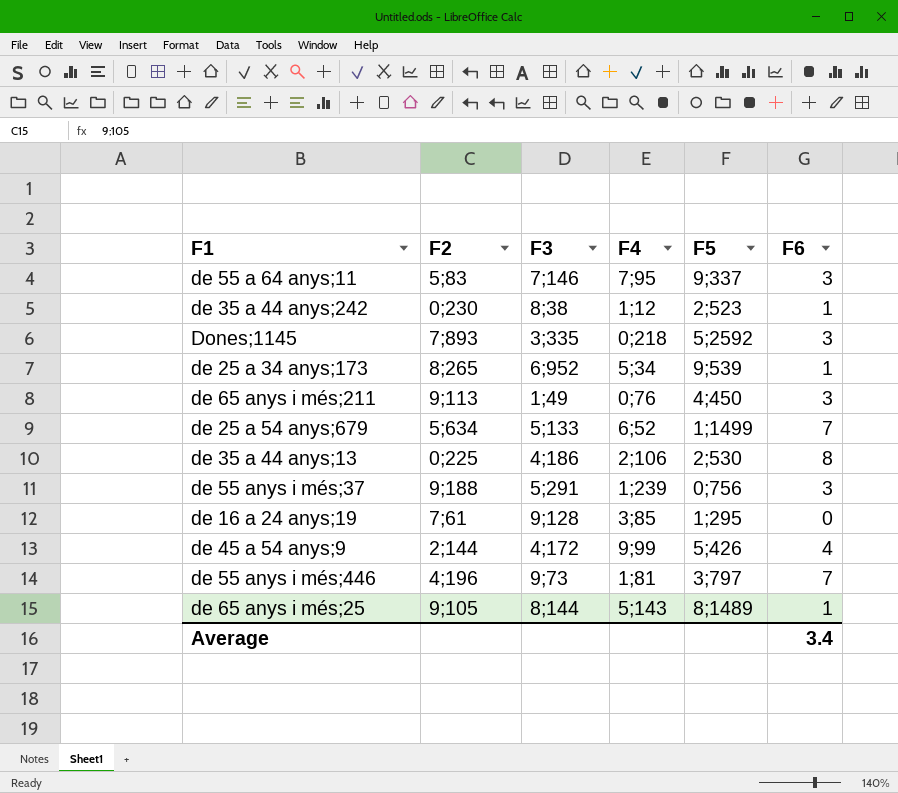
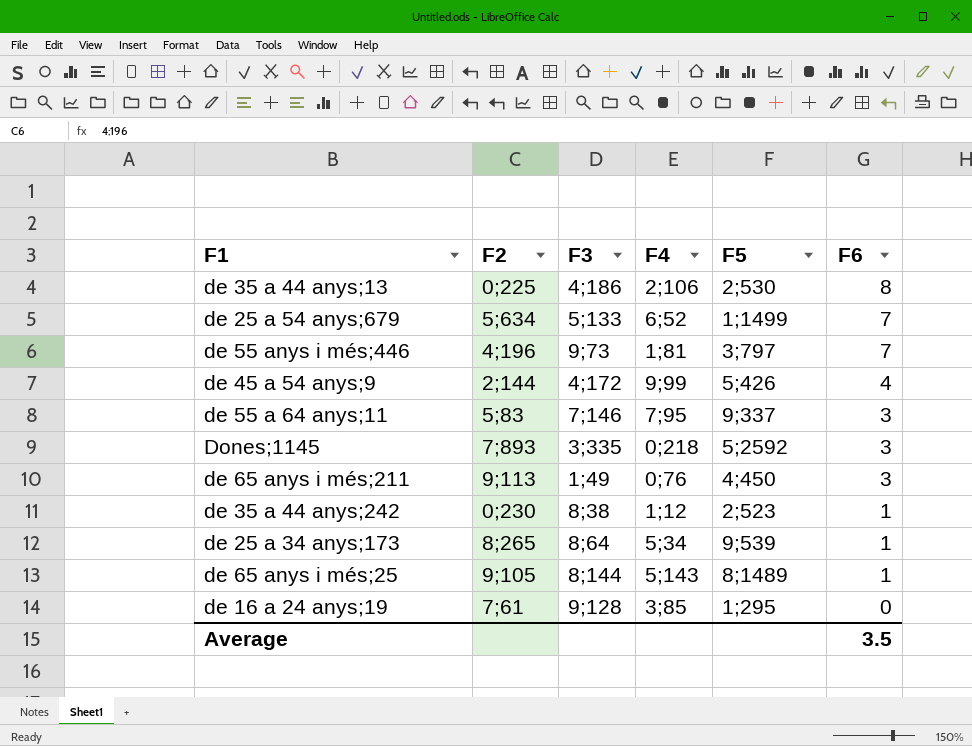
row order: none -> F6 descending
row de 55 anys i més;37: 9;188 | 5;291 | 1;239 | 0;756 | 3 -> none
de 25 a 34 anys;173 | F3: 6;952 -> 8;64
Average | F6: 3.4 -> 3.5

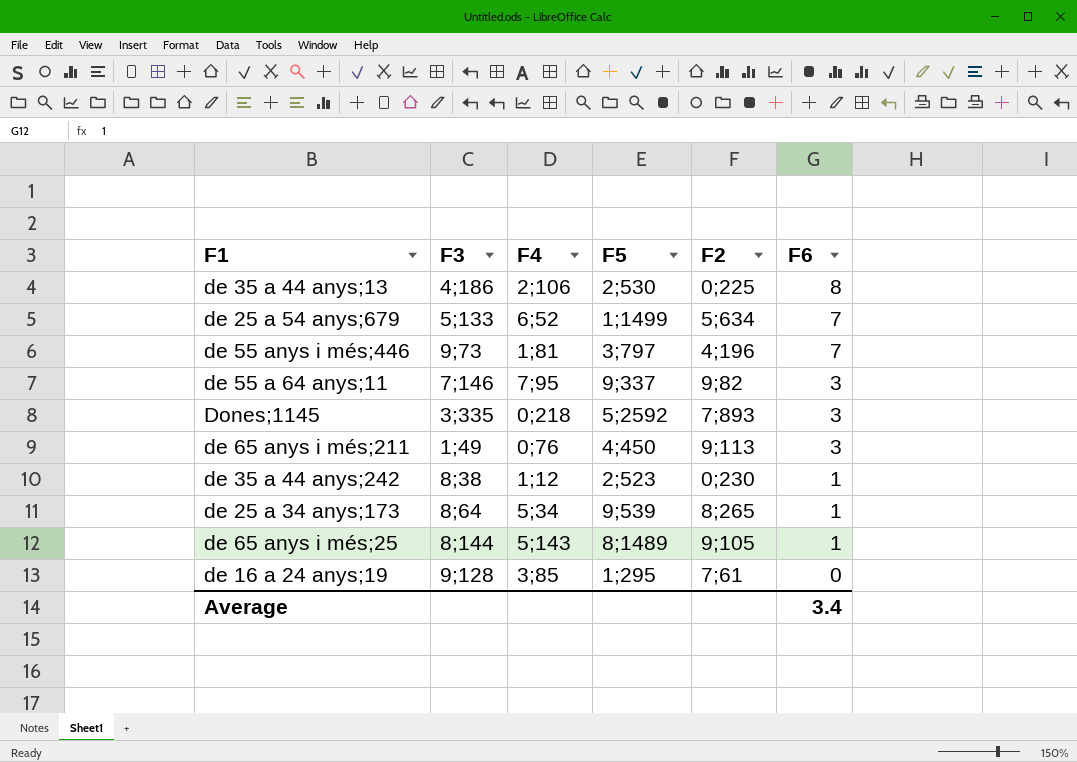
column F2 | position: 2 -> 5
row de 45 a 54 anys;9: 2;144 | 4;172 | 9;99 | 5;426 | 4 -> none
de 55 a 64 anys;11 | F2: 5;83 -> 9;82
Average | F6: 3.5 -> 3.4

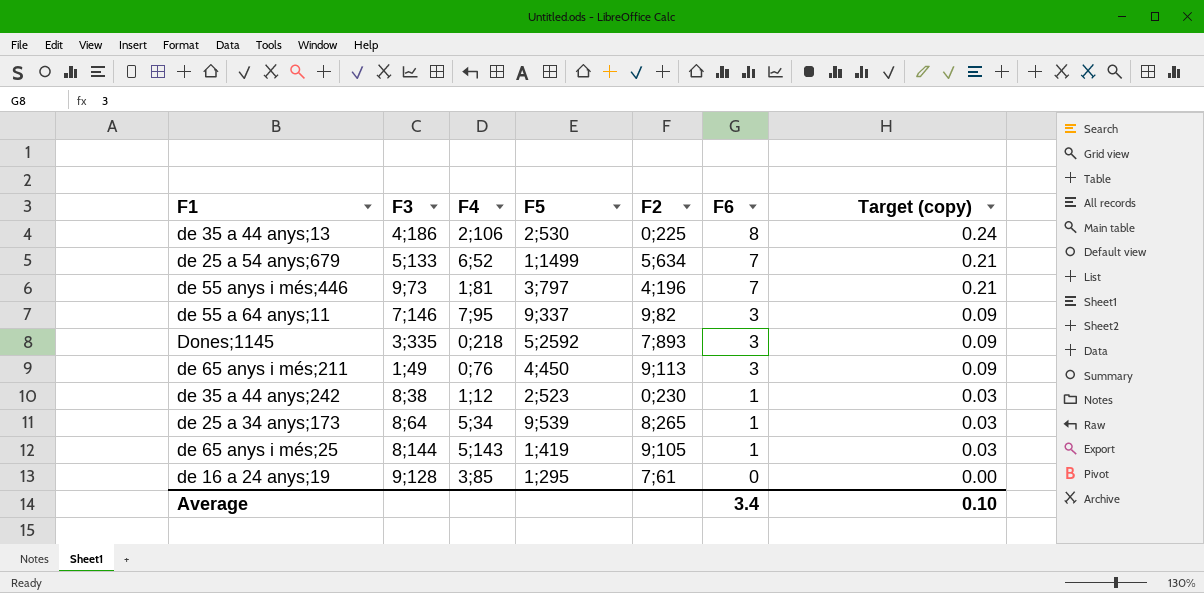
column Target (copy) | formula: none -> [F6] * 0.03
de 65 anys i més;25 | F5: 8;1489 -> 1;419

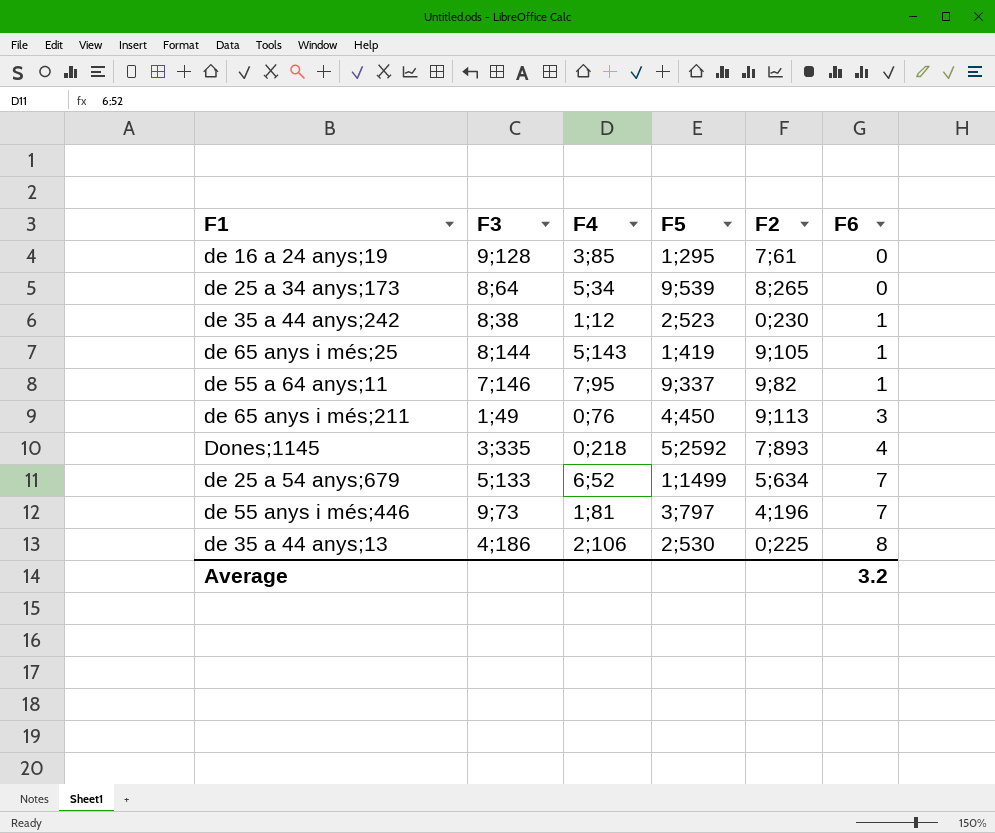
row order: F6 descending -> F6 ascending
column Target (copy) | formula: [F6] * 0.03 -> none
de 25 a 34 anys;173 | F6: 1 -> 0
de 55 a 64 anys;11 | F6: 3 -> 1
Dones;1145 | F6: 3 -> 4
Average | F6: 3.4 -> 3.2

